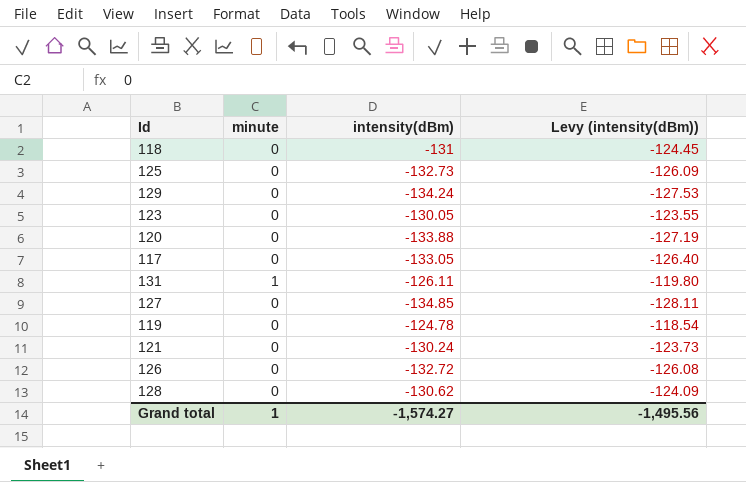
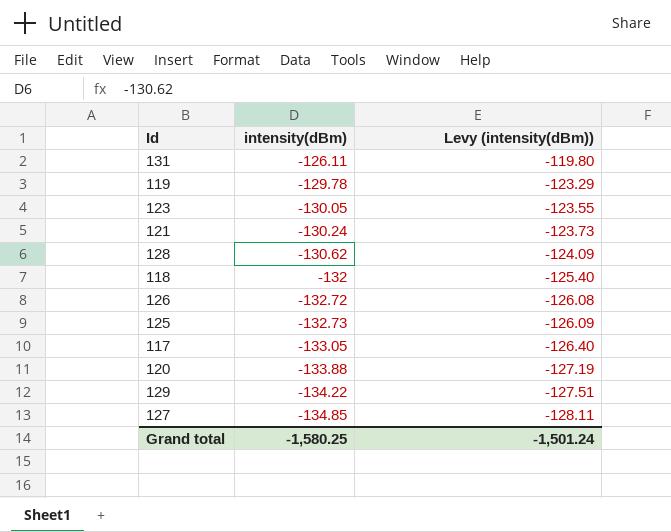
row order: none -> intensity(dBm) descending
column minute | position: 2 -> none
119 | intensity(dBm): -124.78 -> -129.78
119 | Levy (intensity(dBm)): -118.54 -> -123.29
118 | intensity(dBm): -131 -> -132
118 | Levy (intensity(dBm)): -124.45 -> -125.40
129 | intensity(dBm): -134.24 -> -134.22
129 | Levy (intensity(dBm)): -127.53 -> -127.51
Grand total | intensity(dBm): -1,574.27 -> -1,580.25
Grand total | Levy (intensity(dBm)): -1,495.56 -> -1,501.24

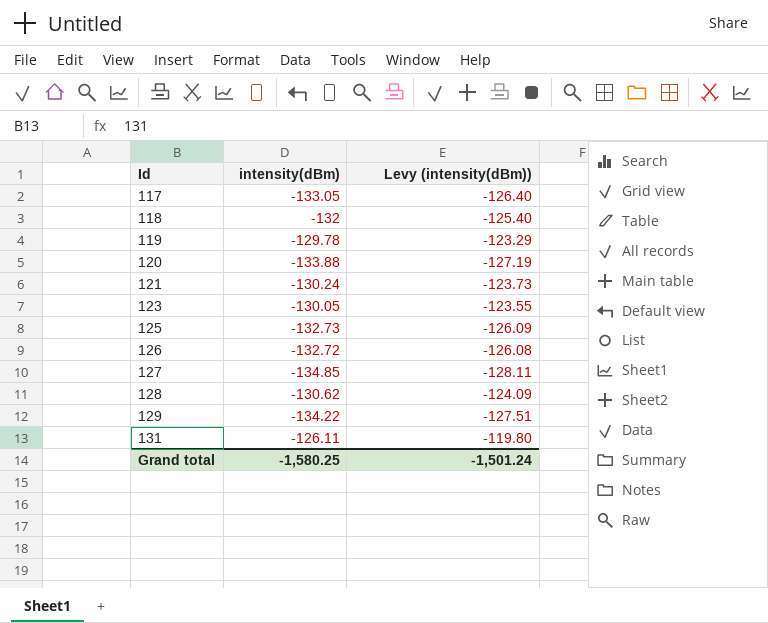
row order: intensity(dBm) descending -> Id ascending

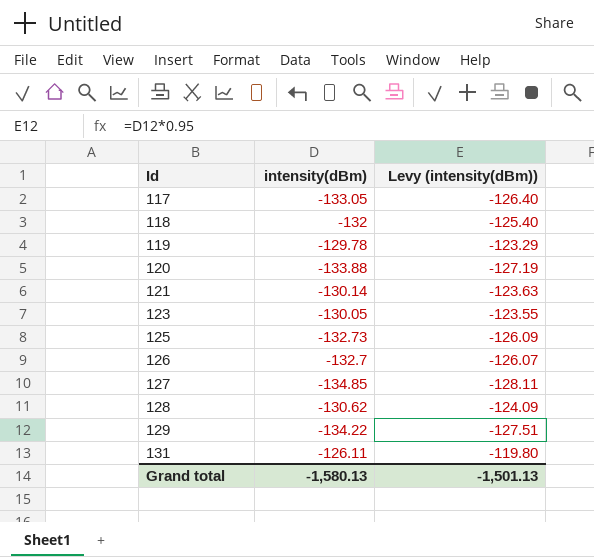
121 | intensity(dBm): -130.24 -> -130.14
121 | Levy (intensity(dBm)): -123.73 -> -123.63
126 | intensity(dBm): -132.72 -> -132.7
126 | Levy (intensity(dBm)): -126.08 -> -126.07
Grand total | intensity(dBm): -1,580.25 -> -1,580.13
Grand total | Levy (intensity(dBm)): -1,501.24 -> -1,501.13

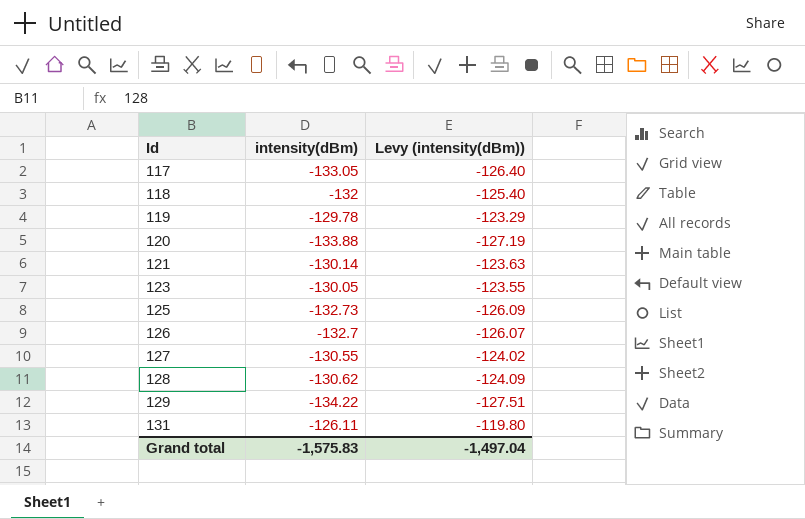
127 | intensity(dBm): -134.85 -> -130.55
127 | Levy (intensity(dBm)): -128.11 -> -124.02
Grand total | intensity(dBm): -1,580.13 -> -1,575.83
Grand total | Levy (intensity(dBm)): -1,501.13 -> -1,497.04

